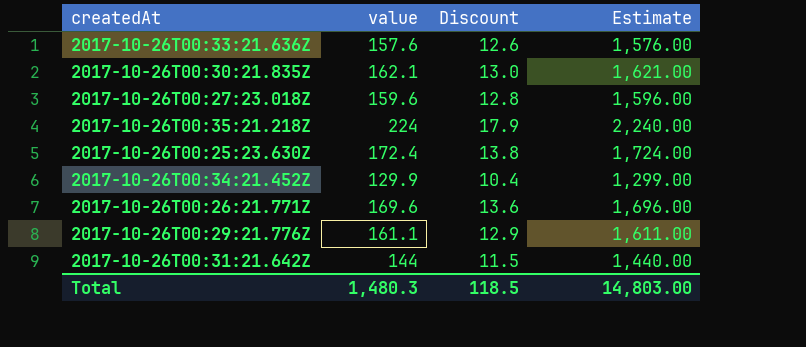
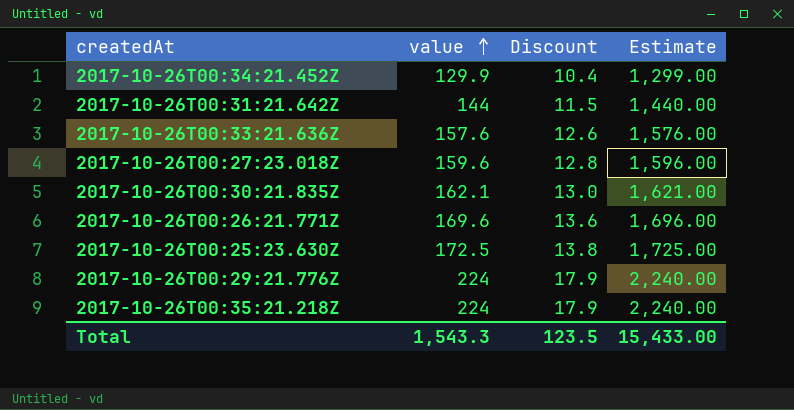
row order: none -> value ascending
2017-10-26T00:25:23.630Z | value: 172.4 -> 172.5
2017-10-26T00:25:23.630Z | Estimate: 1,724.00 -> 1,725.00
2017-10-26T00:29:21.776Z | value: 161.1 -> 224
2017-10-26T00:29:21.776Z | Discount: 12.9 -> 17.9
2017-10-26T00:29:21.776Z | Estimate: 1,611.00 -> 2,240.00
Total | value: 1,480.3 -> 1,543.3
Total | Discount: 118.5 -> 123.5
Total | Estimate: 14,803.00 -> 15,433.00

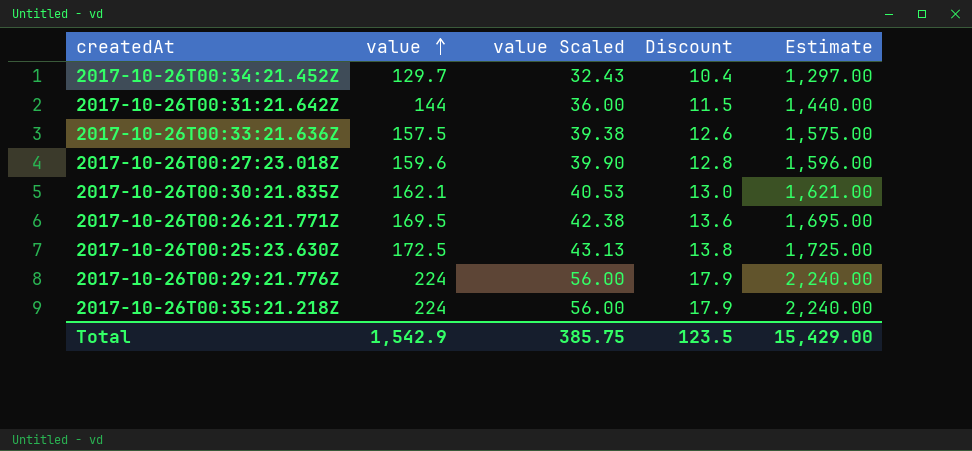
column value Scaled | formula: none -> [value] * 0.25
2017-10-26T00:34:21.452Z | value: 129.9 -> 129.7
2017-10-26T00:34:21.452Z | Estimate: 1,299.00 -> 1,297.00
2017-10-26T00:33:21.636Z | value: 157.6 -> 157.5
2017-10-26T00:33:21.636Z | Estimate: 1,576.00 -> 1,575.00
2017-10-26T00:26:21.771Z | value: 169.6 -> 169.5
2017-10-26T00:26:21.771Z | Estimate: 1,696.00 -> 1,695.00
Total | value: 1,543.3 -> 1,542.9
Total | Estimate: 15,433.00 -> 15,429.00

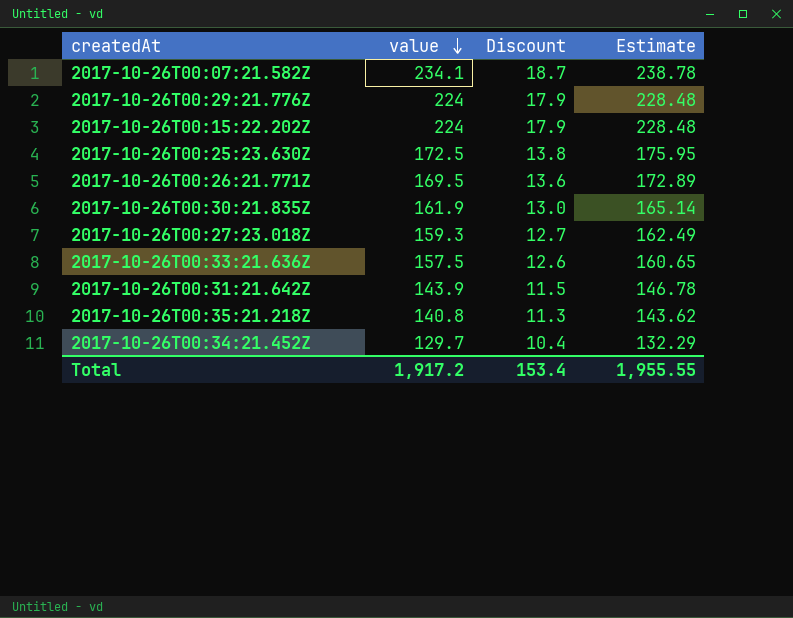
row order: value ascending -> value descending
column value Scaled | formula: [value] * 0.25 -> none
column Estimate | formula: [value] * 10 -> [value] * 1.02
row 2017-10-26T00:07:21.582Z: none -> 234.1 | 18.7 | 238.78
row 2017-10-26T00:15:22.202Z: none -> 224 | 17.9 | 228.48
2017-10-26T00:30:21.835Z | value: 162.1 -> 161.9
2017-10-26T00:27:23.018Z | value: 159.6 -> 159.3
2017-10-26T00:27:23.018Z | Discount: 12.8 -> 12.7
2017-10-26T00:31:21.642Z | value: 144 -> 143.9
2017-10-26T00:35:21.218Z | value: 224 -> 140.8
2017-10-26T00:35:21.218Z | Discount: 17.9 -> 11.3
Total | value: 1,542.9 -> 1,917.2
Total | Discount: 123.5 -> 153.4
Total | Estimate: 15,429.00 -> 1,955.55

